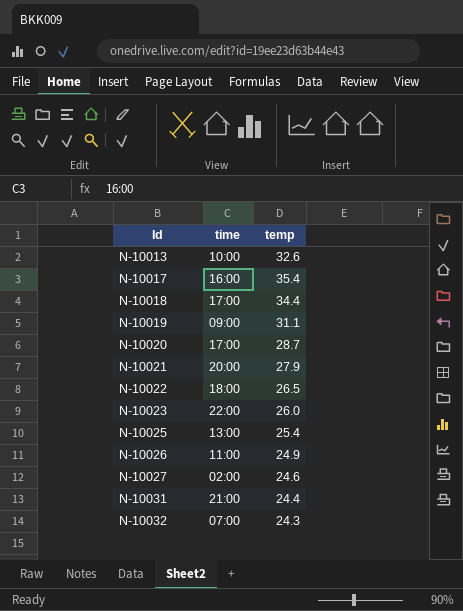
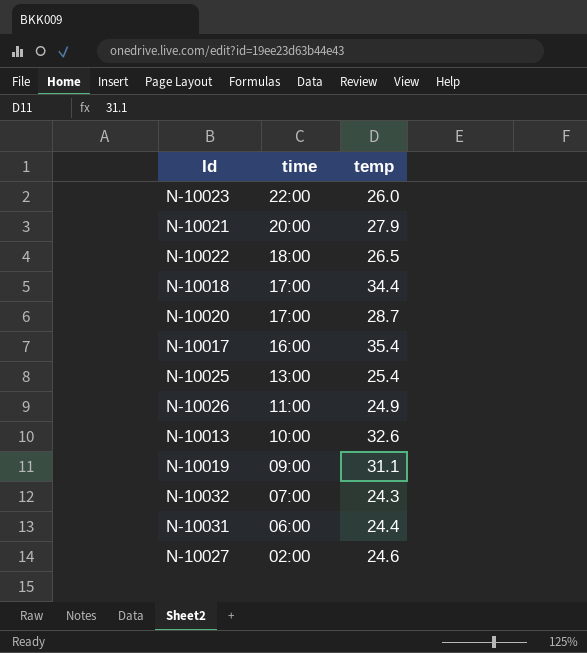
row order: Id ascending -> time descending
N-10031 | time: 21:00 -> 06:00

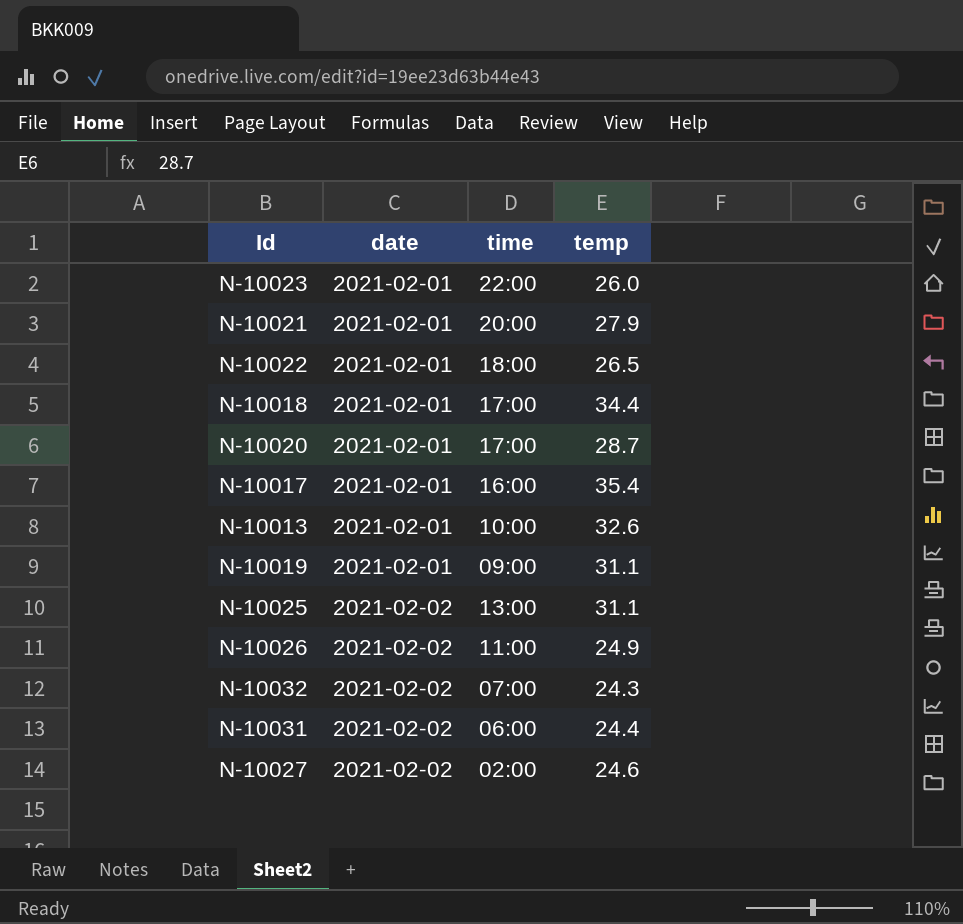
row order: time descending -> date ascending
column date | position: none -> 2
N-10025 | temp: 25.4 -> 31.1

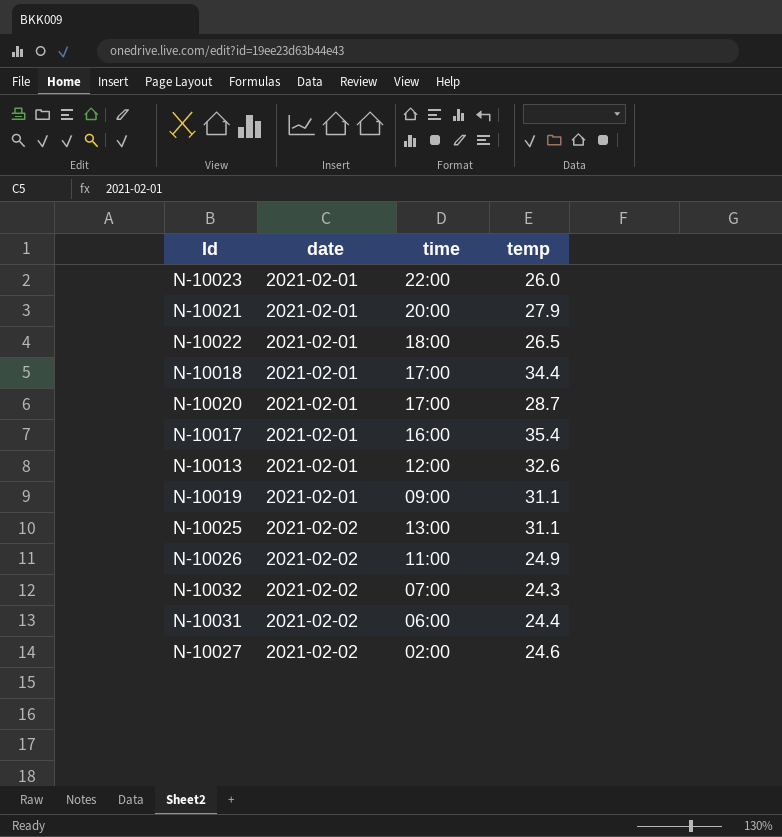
N-10013 | time: 10:00 -> 12:00

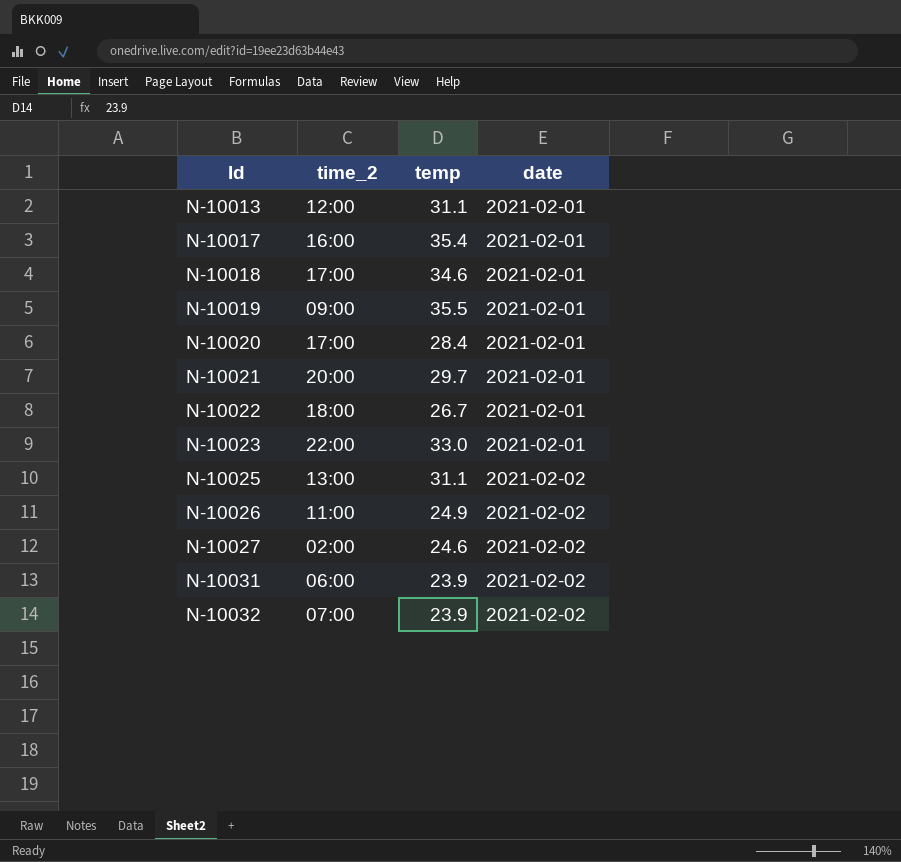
row order: date ascending -> Id ascending
column name: time -> time_2
column date | position: 2 -> 4
N-10013 | temp: 32.6 -> 31.1
N-10018 | temp: 34.4 -> 34.6
N-10019 | temp: 31.1 -> 35.5
N-10020 | temp: 28.7 -> 28.4
N-10021 | temp: 27.9 -> 29.7
N-10022 | temp: 26.5 -> 26.7
N-10023 | temp: 26.0 -> 33.0
N-10031 | temp: 24.4 -> 23.9
N-10032 | temp: 24.3 -> 23.9

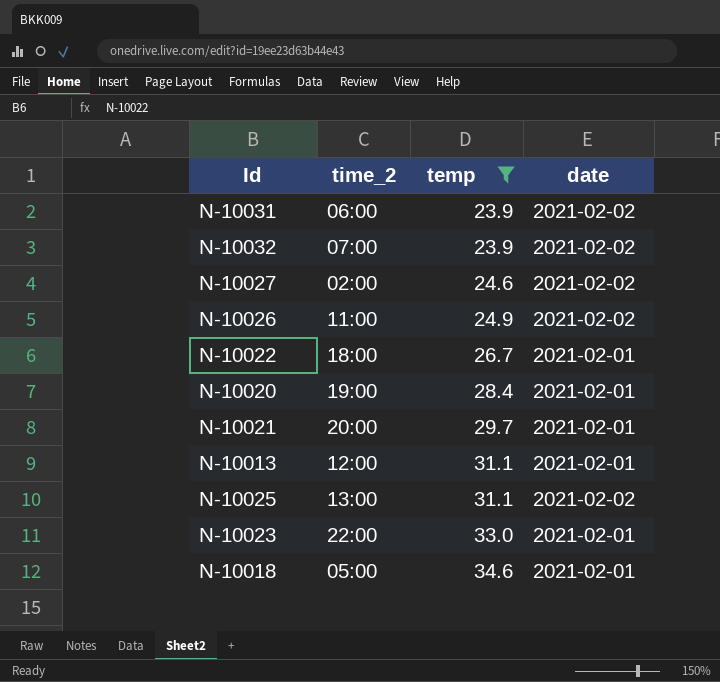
filter: none -> temp <= 34.6
row order: Id ascending -> temp ascending
N-10020 | time_2: 17:00 -> 19:00
N-10018 | time_2: 17:00 -> 05:00

